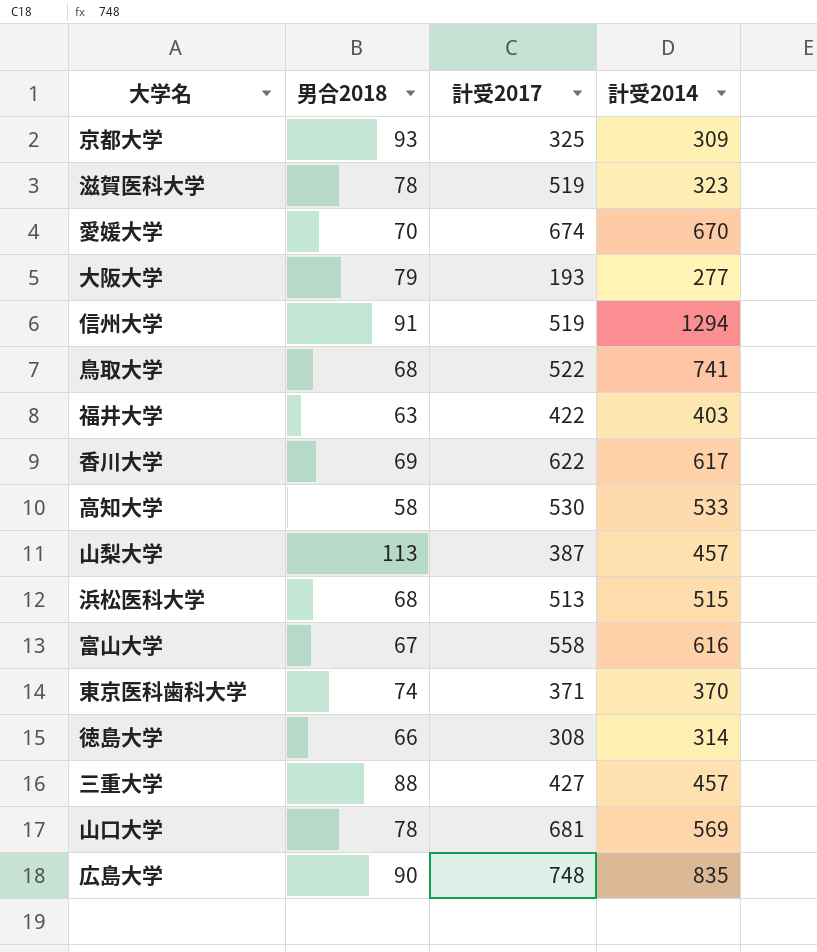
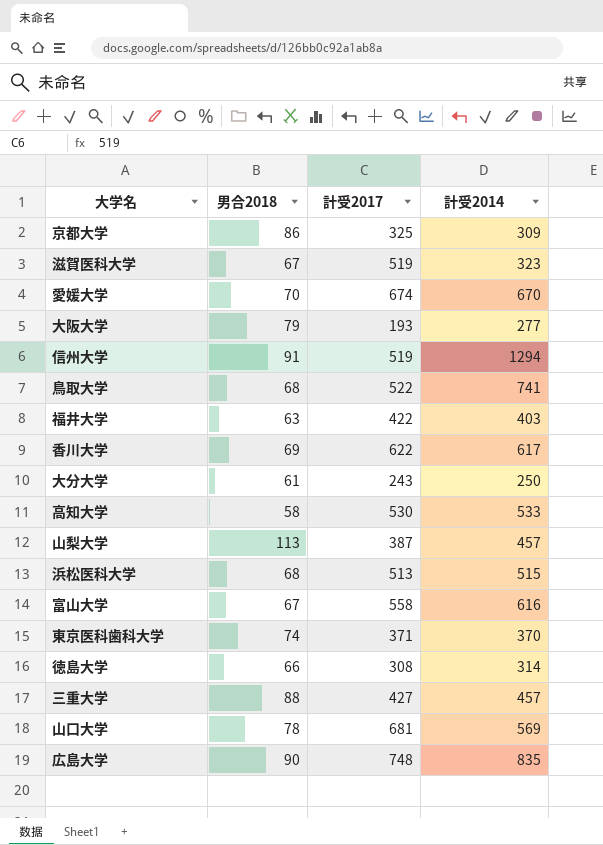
京都大学 | 男合2018: 93 -> 86
滋賀医科大学 | 男合2018: 78 -> 67
row 大分大学: none -> 61 | 243 | 250

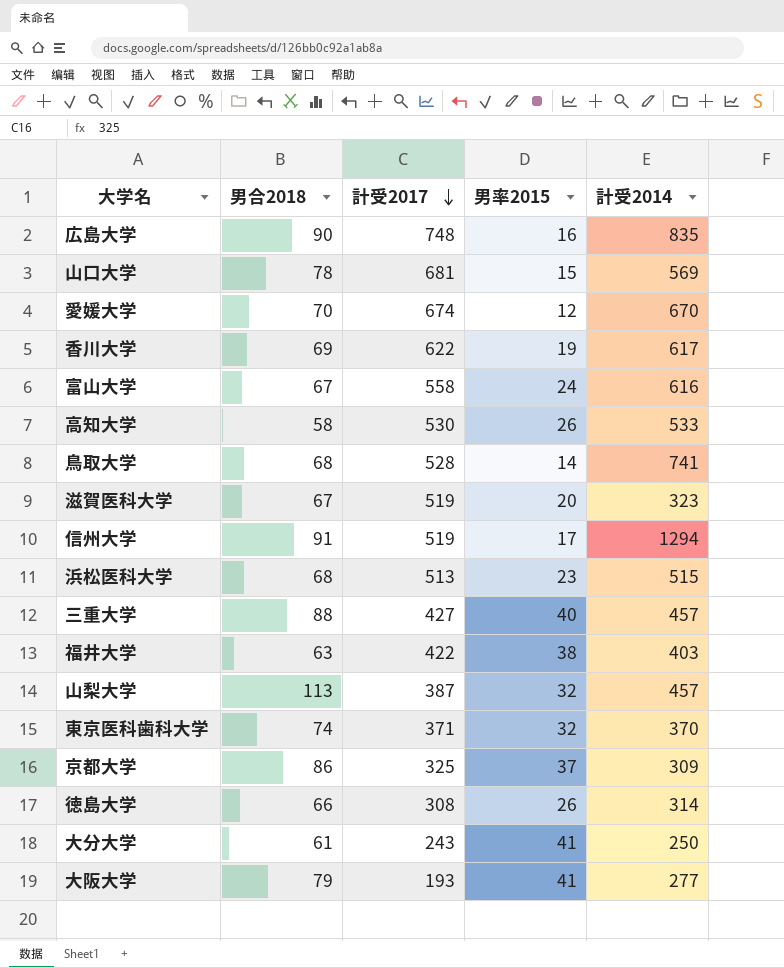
row order: none -> 計受2017 descending
column 男率2015 | position: none -> 4
鳥取大学 | 計受2017: 522 -> 528

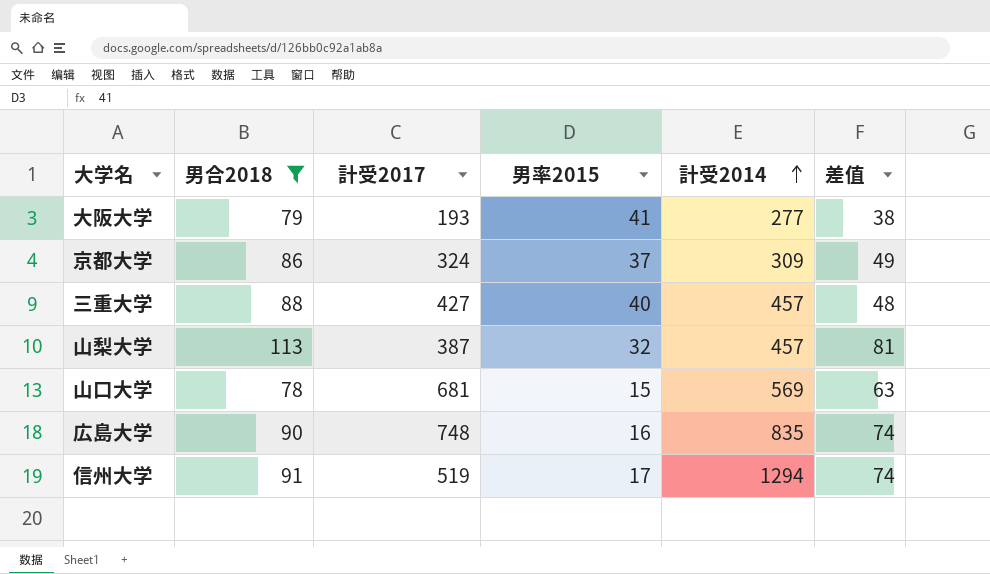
filter: none -> 男合2018 >= 78
row order: 計受2017 descending -> 計受2014 ascending
column 差值 | formula: none -> [男合2018] - [男率2015]
京都大学 | 計受2017: 325 -> 324

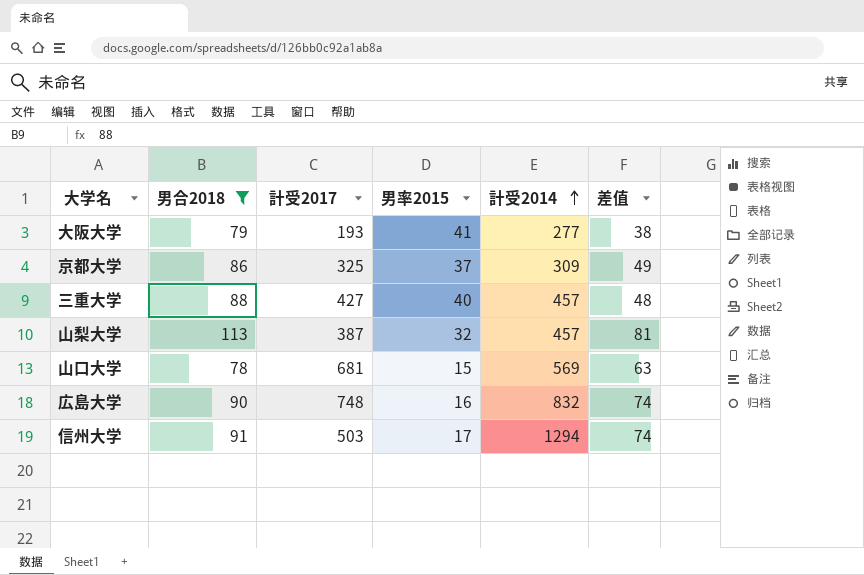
京都大学 | 計受2017: 324 -> 325
広島大学 | 計受2014: 835 -> 832
信州大学 | 計受2017: 519 -> 503

